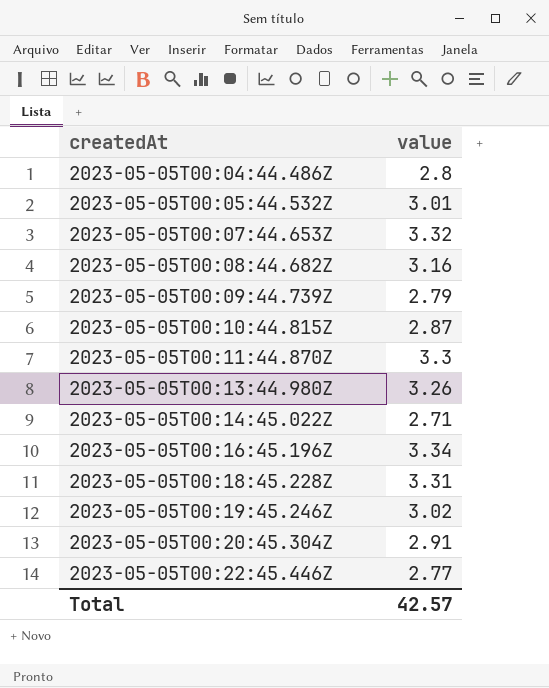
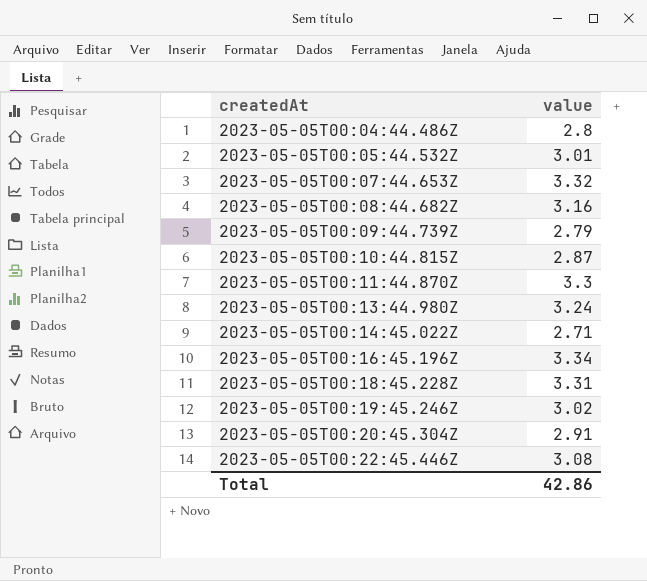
2023-05-05T00:13:44.980Z | value: 3.26 -> 3.24
2023-05-05T00:22:45.446Z | value: 2.77 -> 3.08
Total | value: 42.57 -> 42.86

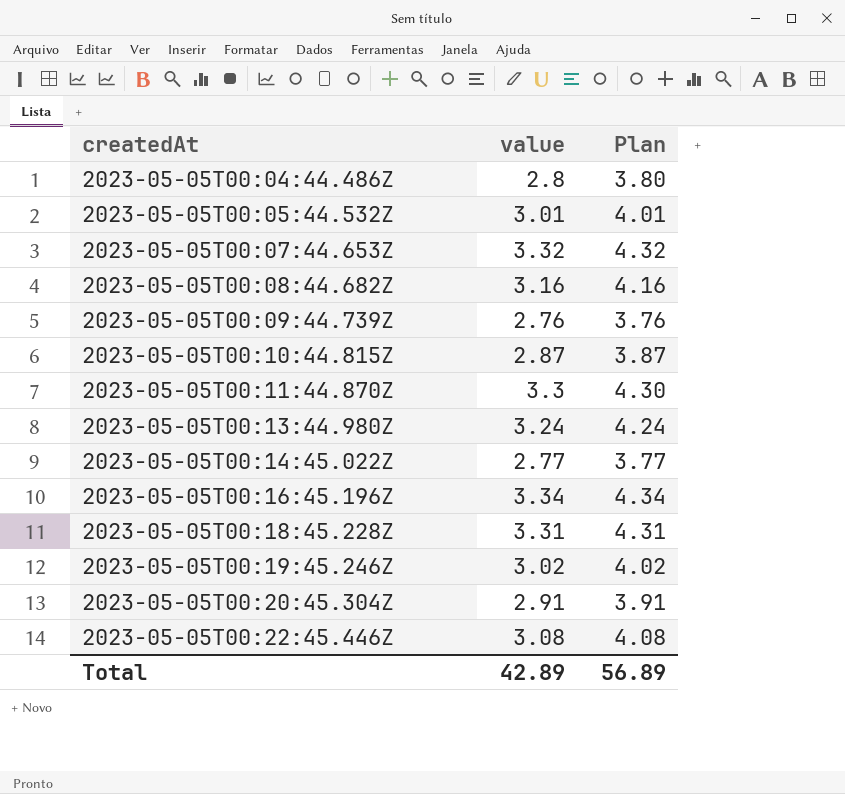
column Plan | formula: none -> [value] + 1
2023-05-05T00:09:44.739Z | value: 2.79 -> 2.76
2023-05-05T00:14:45.022Z | value: 2.71 -> 2.77
Total | value: 42.86 -> 42.89

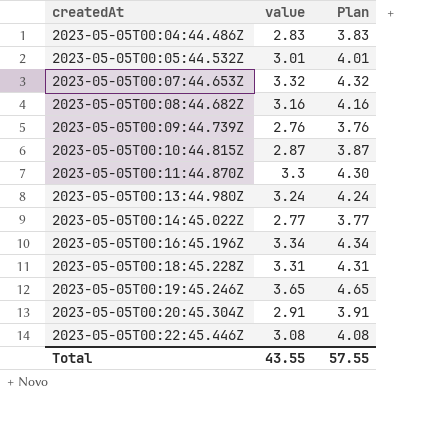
2023-05-05T00:04:44.486Z | value: 2.8 -> 2.83
2023-05-05T00:04:44.486Z | Plan: 3.80 -> 3.83
2023-05-05T00:19:45.246Z | value: 3.02 -> 3.65
2023-05-05T00:19:45.246Z | Plan: 4.02 -> 4.65
Total | value: 42.89 -> 43.55
Total | Plan: 56.89 -> 57.55

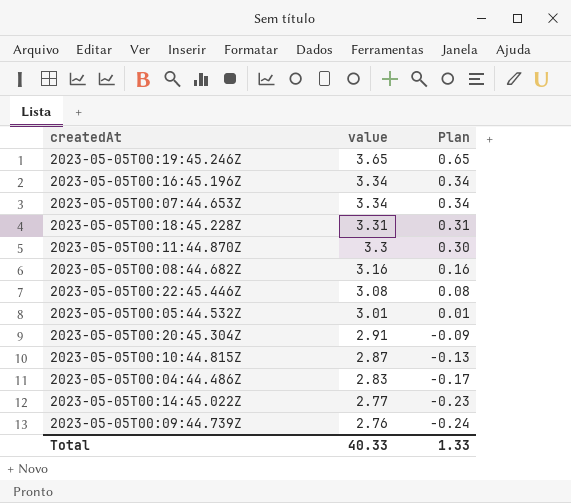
row order: createdAt ascending -> value descending
column Plan | formula: [value] + 1 -> [value] - 3
row 2023-05-05T00:13:44.980Z: 3.24 | 4.24 -> none
2023-05-05T00:07:44.653Z | value: 3.32 -> 3.34
Total | value: 43.55 -> 40.33
Total | Plan: 57.55 -> 1.33

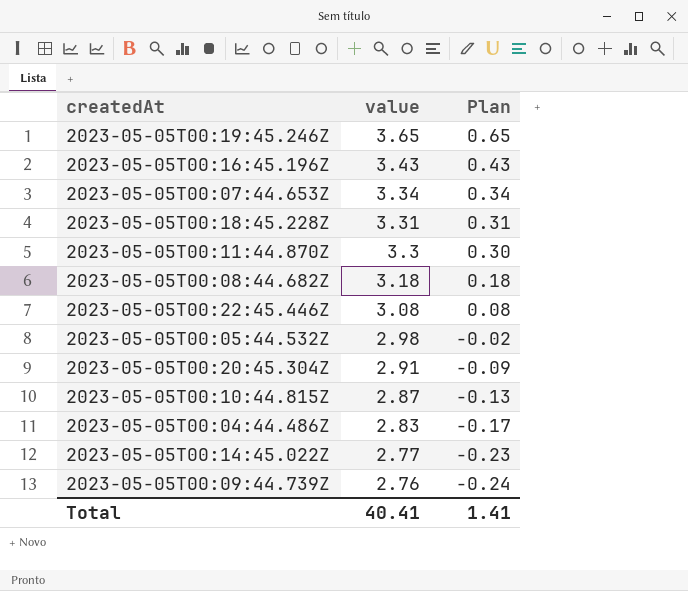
2023-05-05T00:16:45.196Z | value: 3.34 -> 3.43
2023-05-05T00:16:45.196Z | Plan: 0.34 -> 0.43
2023-05-05T00:08:44.682Z | value: 3.16 -> 3.18
2023-05-05T00:08:44.682Z | Plan: 0.16 -> 0.18
2023-05-05T00:05:44.532Z | value: 3.01 -> 2.98
2023-05-05T00:05:44.532Z | Plan: 0.01 -> -0.02
Total | value: 40.33 -> 40.41
Total | Plan: 1.33 -> 1.41

